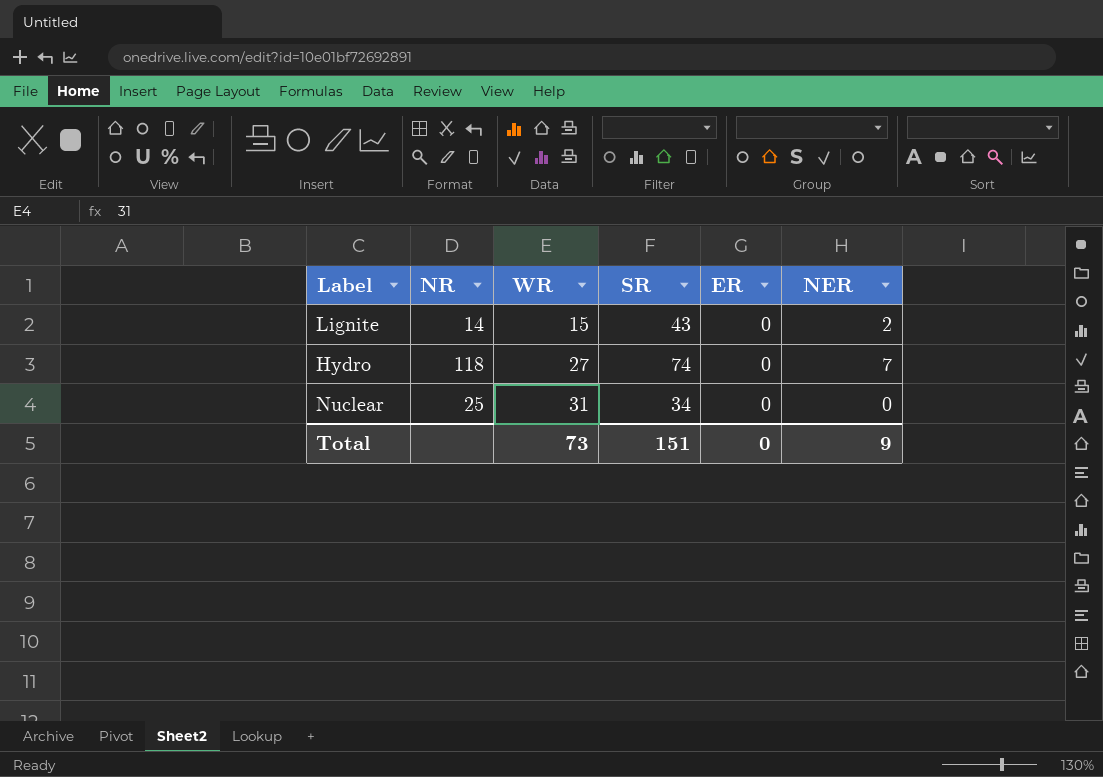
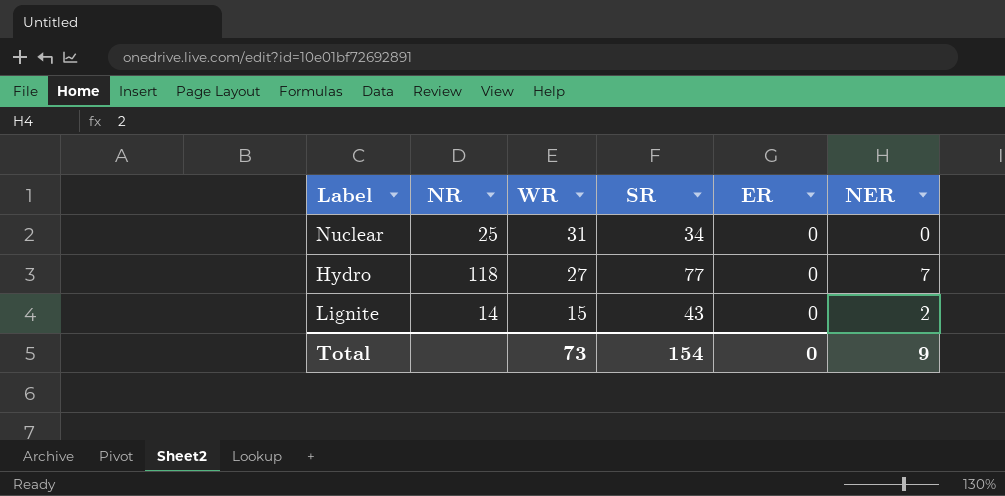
row order: WR ascending -> WR descending
Hydro | SR: 74 -> 77
Total | SR: 151 -> 154

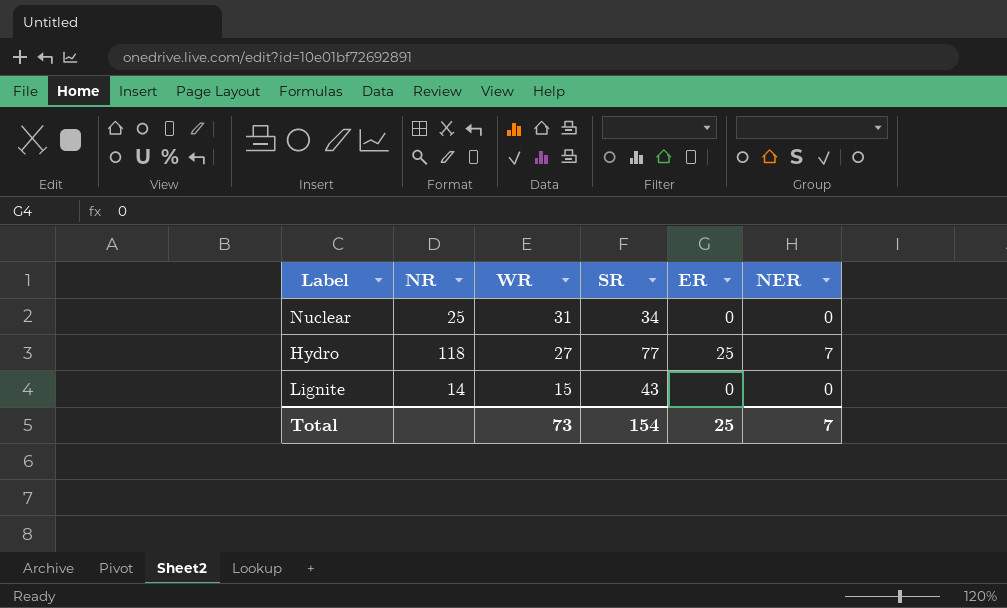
Hydro | ER: 0 -> 25
Lignite | NER: 2 -> 0
Total | ER: 0 -> 25
Total | NER: 9 -> 7

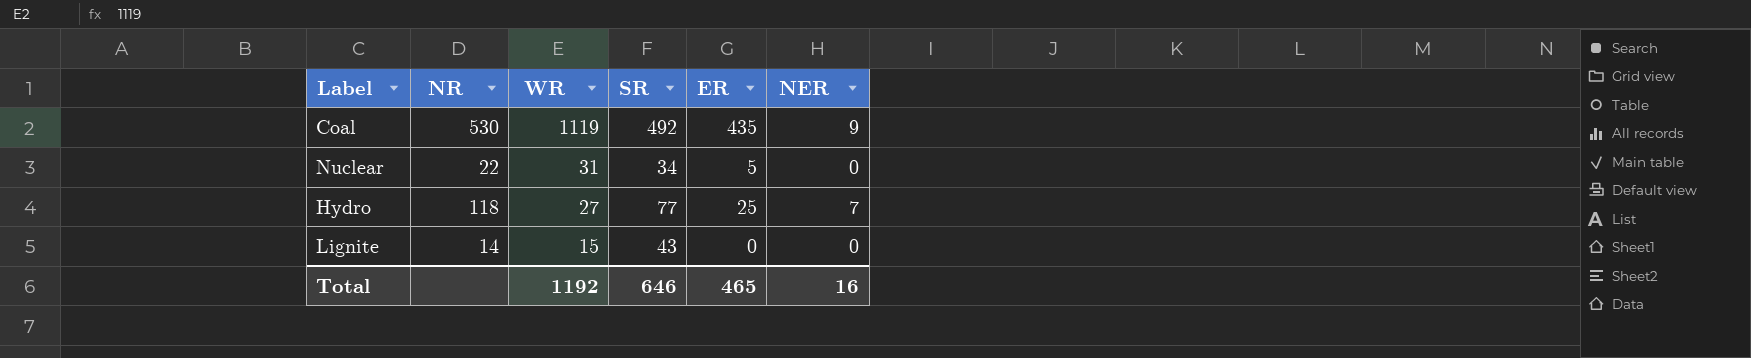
row Coal: none -> 530 | 1119 | 492 | 435 | 9
Nuclear | NR: 25 -> 22
Nuclear | ER: 0 -> 5
Total | WR: 73 -> 1192
Total | SR: 154 -> 646
Total | ER: 25 -> 465
Total | NER: 7 -> 16

